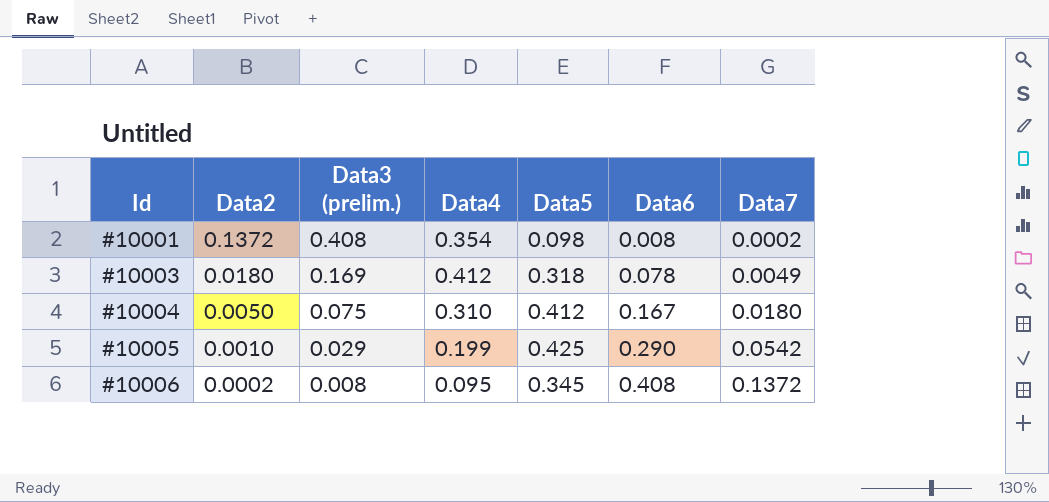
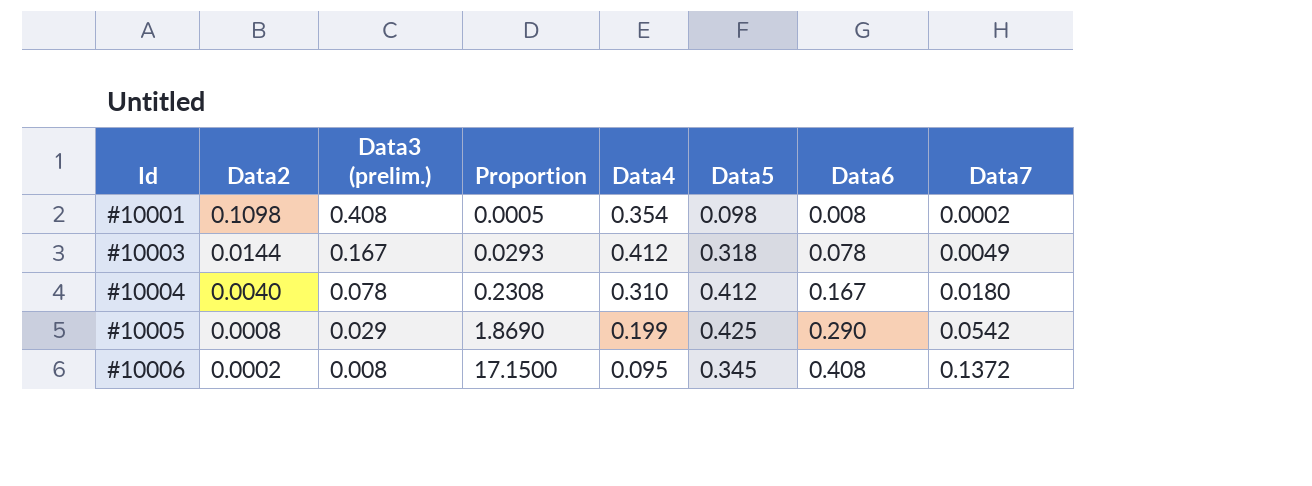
column Proportion | formula: none -> [Data7] / [Data3 (prelim.)]
#10001 | Data2: 0.1372 -> 0.1098
#10003 | Data2: 0.0180 -> 0.0144
#10003 | Data3 (prelim.): 0.169 -> 0.167
#10004 | Data2: 0.0050 -> 0.0040
#10004 | Data3 (prelim.): 0.075 -> 0.078
#10005 | Data2: 0.0010 -> 0.0008

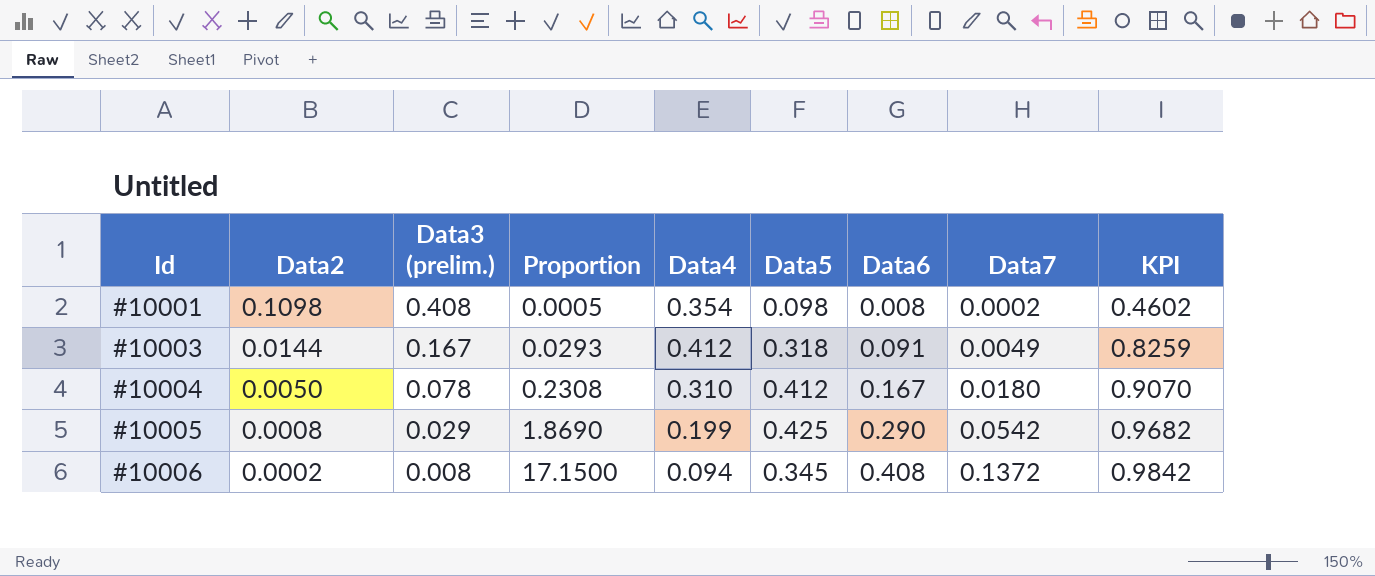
column KPI | formula: none -> [Data4] + [Data5] + [Data6] + [Data7]
#10003 | Data6: 0.078 -> 0.091
#10004 | Data2: 0.0040 -> 0.0050
#10006 | Data4: 0.095 -> 0.094

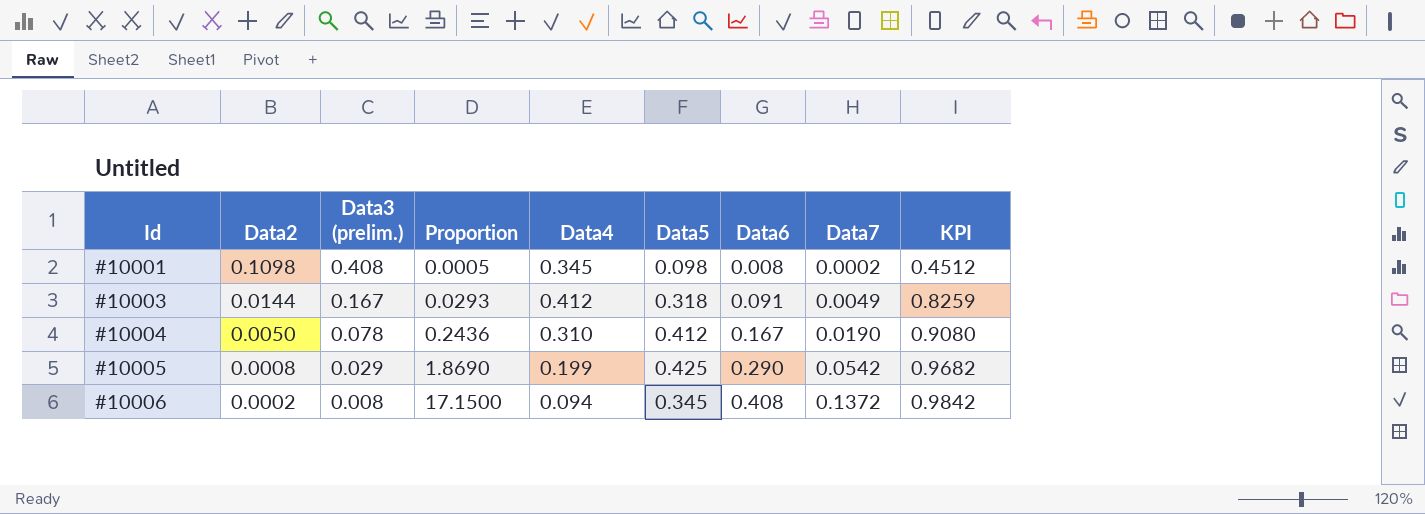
#10001 | Data4: 0.354 -> 0.345
#10001 | KPI: 0.4602 -> 0.4512
#10004 | Proportion: 0.2308 -> 0.2436
#10004 | Data7: 0.0180 -> 0.0190
#10004 | KPI: 0.9070 -> 0.9080

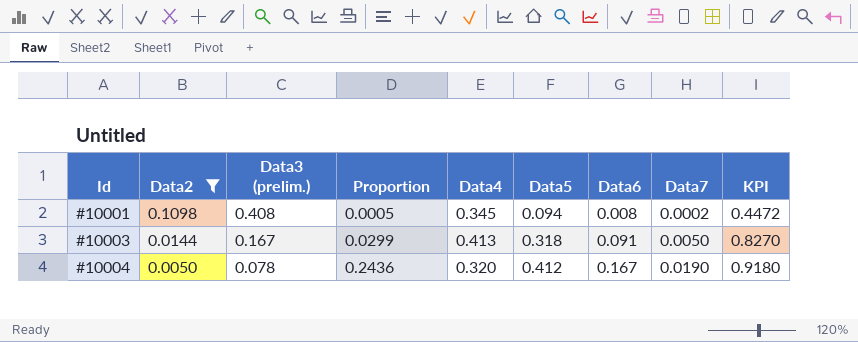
filter: none -> Data2 >= 0.0050
#10001 | Data5: 0.098 -> 0.094
#10001 | KPI: 0.4512 -> 0.4472
#10003 | Proportion: 0.0293 -> 0.0299
#10003 | Data4: 0.412 -> 0.413
#10003 | Data7: 0.0049 -> 0.0050
#10003 | KPI: 0.8259 -> 0.8270
#10004 | Data4: 0.310 -> 0.320
#10004 | KPI: 0.9080 -> 0.9180

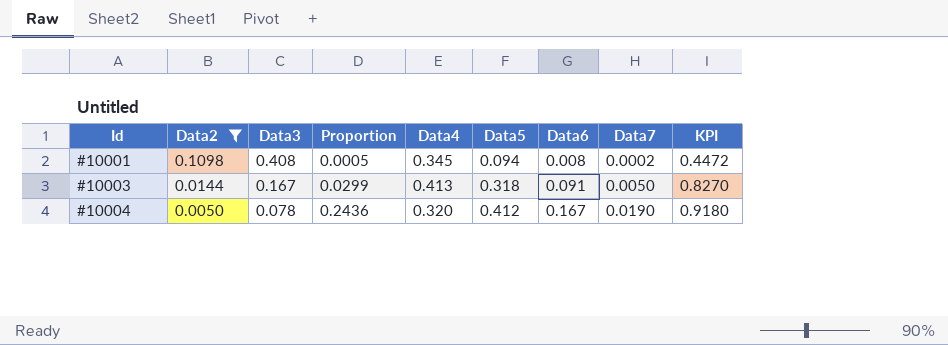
column name: Data3 (prelim.) -> Data3

